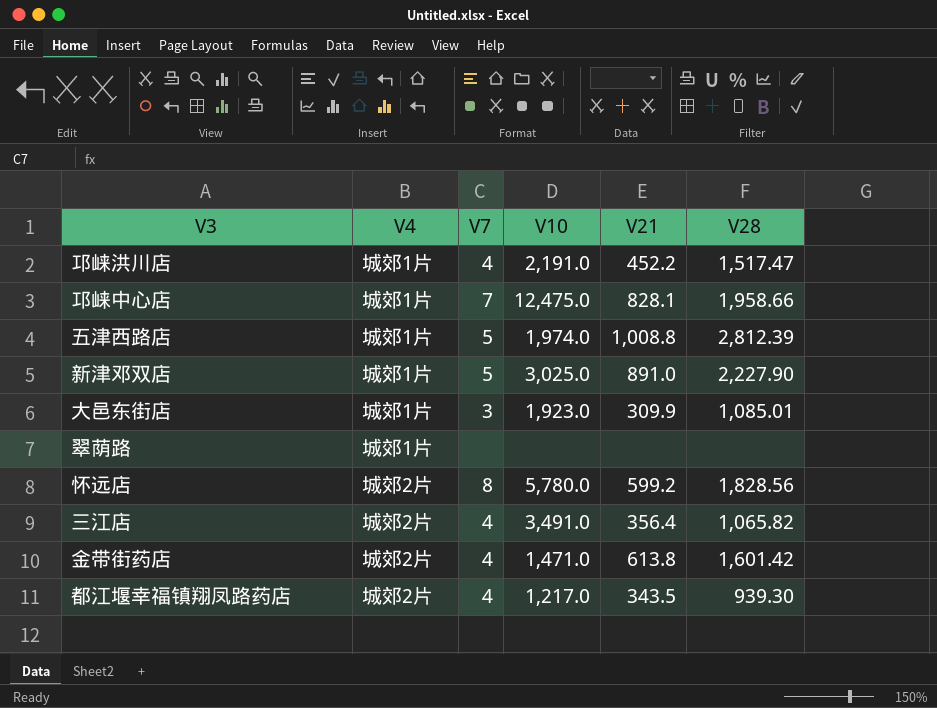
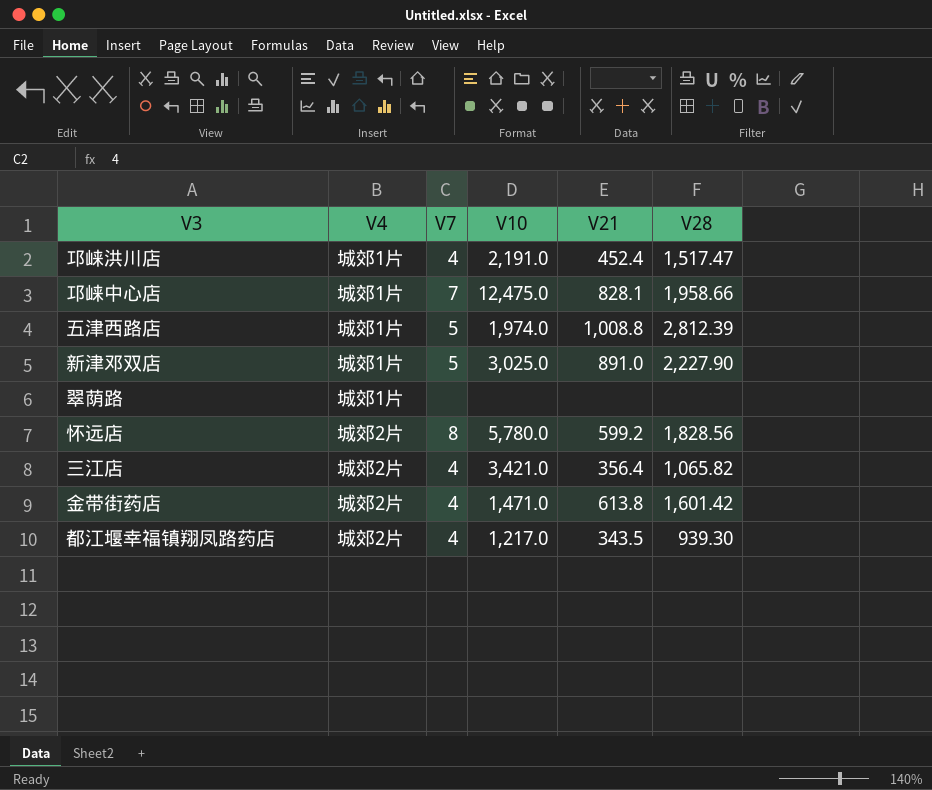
row 大邑东街店: 城郊1片 | 3 | 1,923.0 | 309.9 | 1,085.01 -> none
邛崃洪川店 | V21: 452.2 -> 452.4
三江店 | V10: 3,491.0 -> 3,421.0

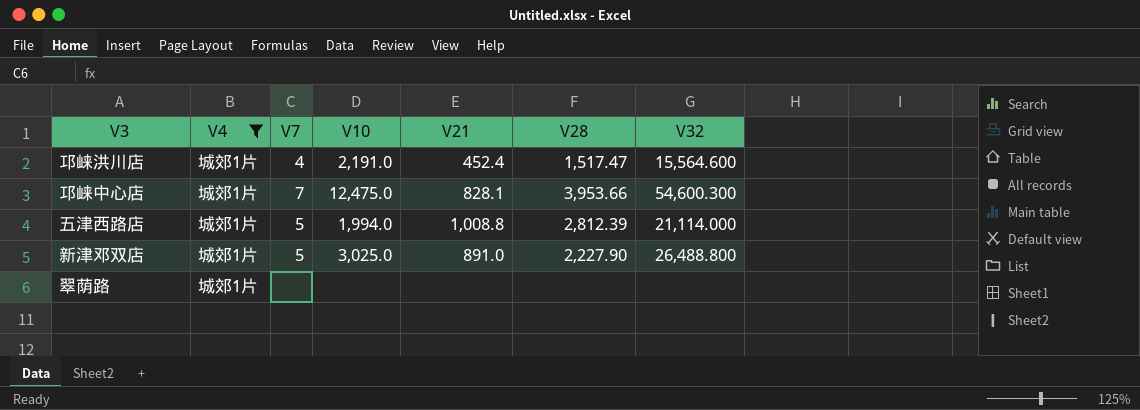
filter: none -> V4 = 城郊1片
column V32 | position: none -> 7
邛崃中心店 | V28: 1,958.66 -> 3,953.66
五津西路店 | V10: 1,974.0 -> 1,994.0

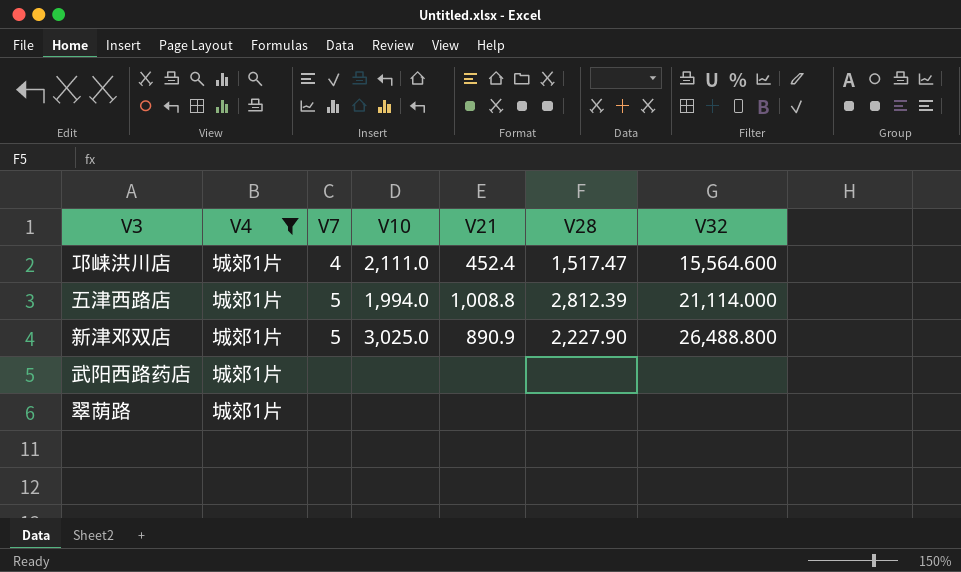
row 邛崃中心店: 城郊1片 | 7 | 12,475.0 | 828.1 | 3,953.66 | 54,600.300 -> none
邛崃洪川店 | V10: 2,191.0 -> 2,111.0
新津邓双店 | V21: 891.0 -> 890.9
row 武阳西路药店: none -> 城郊1片 | none | none | none | none | none

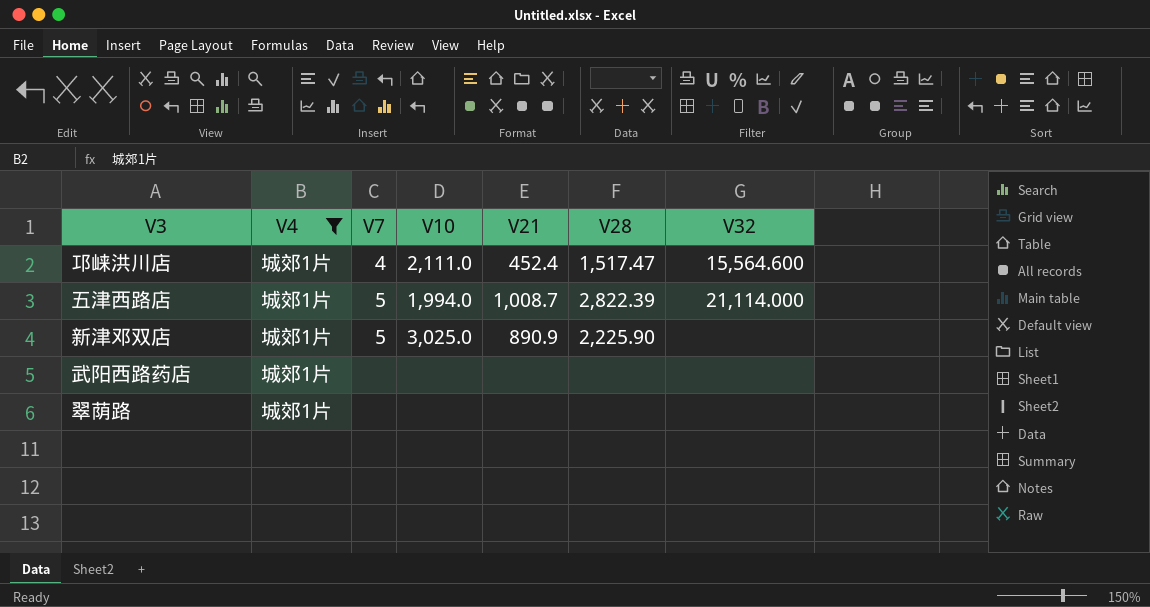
五津西路店 | V21: 1,008.8 -> 1,008.7
五津西路店 | V28: 2,812.39 -> 2,822.39
新津邓双店 | V28: 2,227.90 -> 2,225.90
新津邓双店 | V32: 26,488.800 -> none

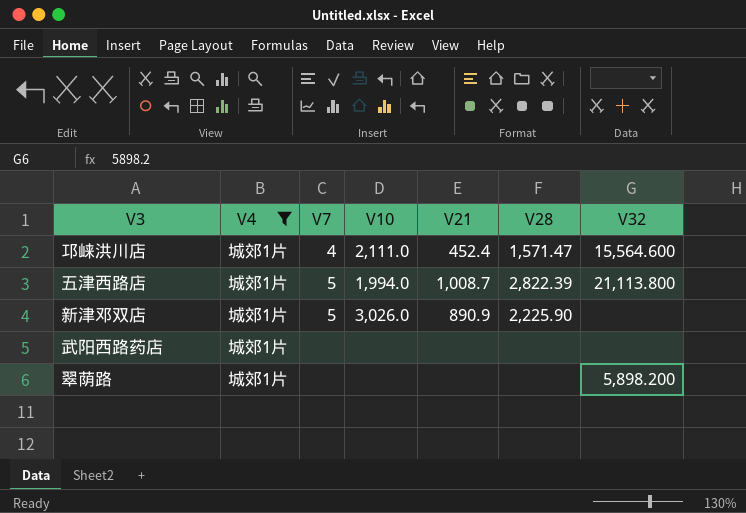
邛崃洪川店 | V28: 1,517.47 -> 1,571.47
五津西路店 | V32: 21,114.000 -> 21,113.800
新津邓双店 | V10: 3,025.0 -> 3,026.0
翠荫路 | V32: none -> 5,898.200

